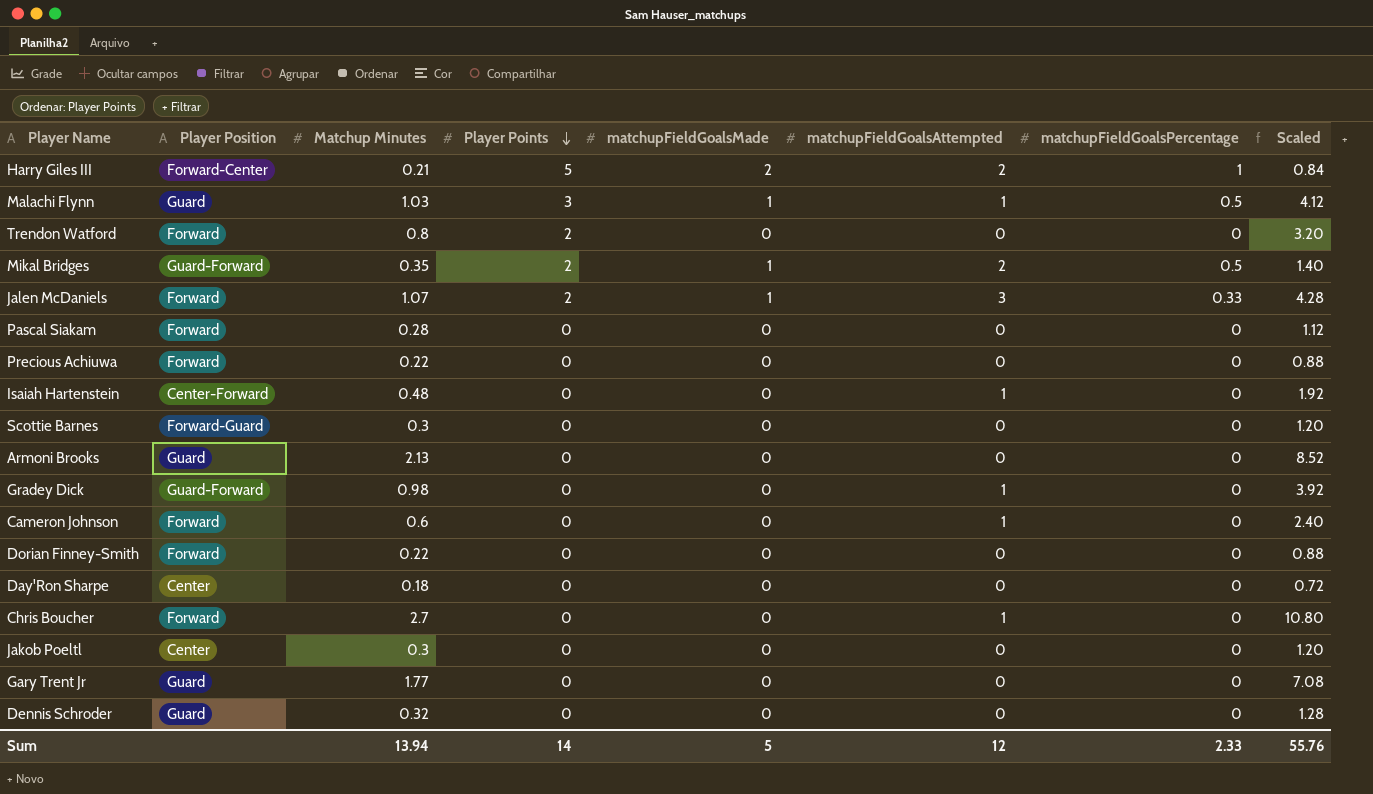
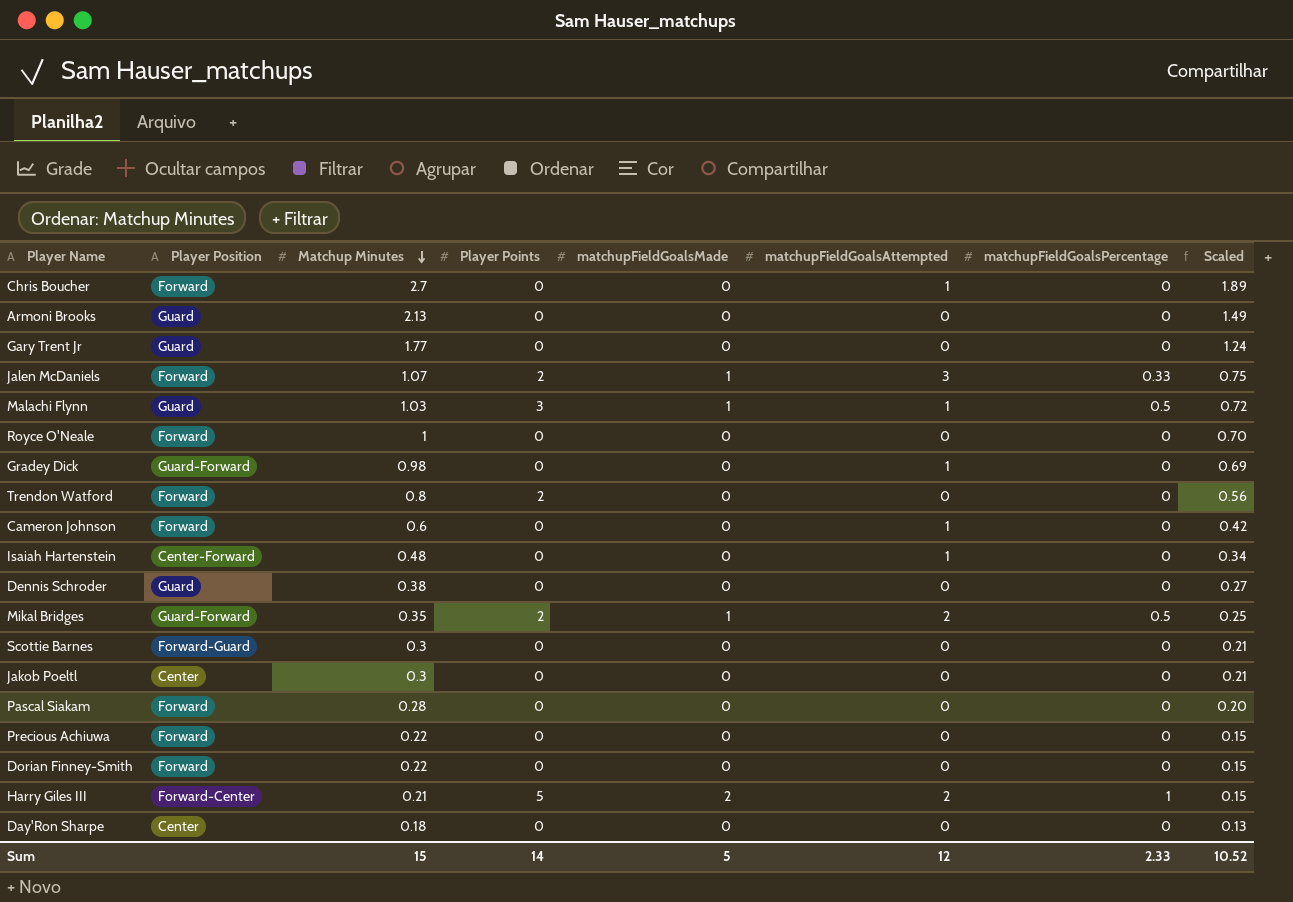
row order: Player Points descending -> Matchup Minutes descending
column Scaled | formula: [Matchup Minutes] * 4 -> [Matchup Minutes] * 0.7
row Royce O'Neale: none -> Forward | 1 | 0 | 0 | 0 | 0 | 0.70
Dennis Schroder | Matchup Minutes: 0.32 -> 0.38
Sum | Matchup Minutes: 13.94 -> 15
Sum | Scaled: 55.76 -> 10.52

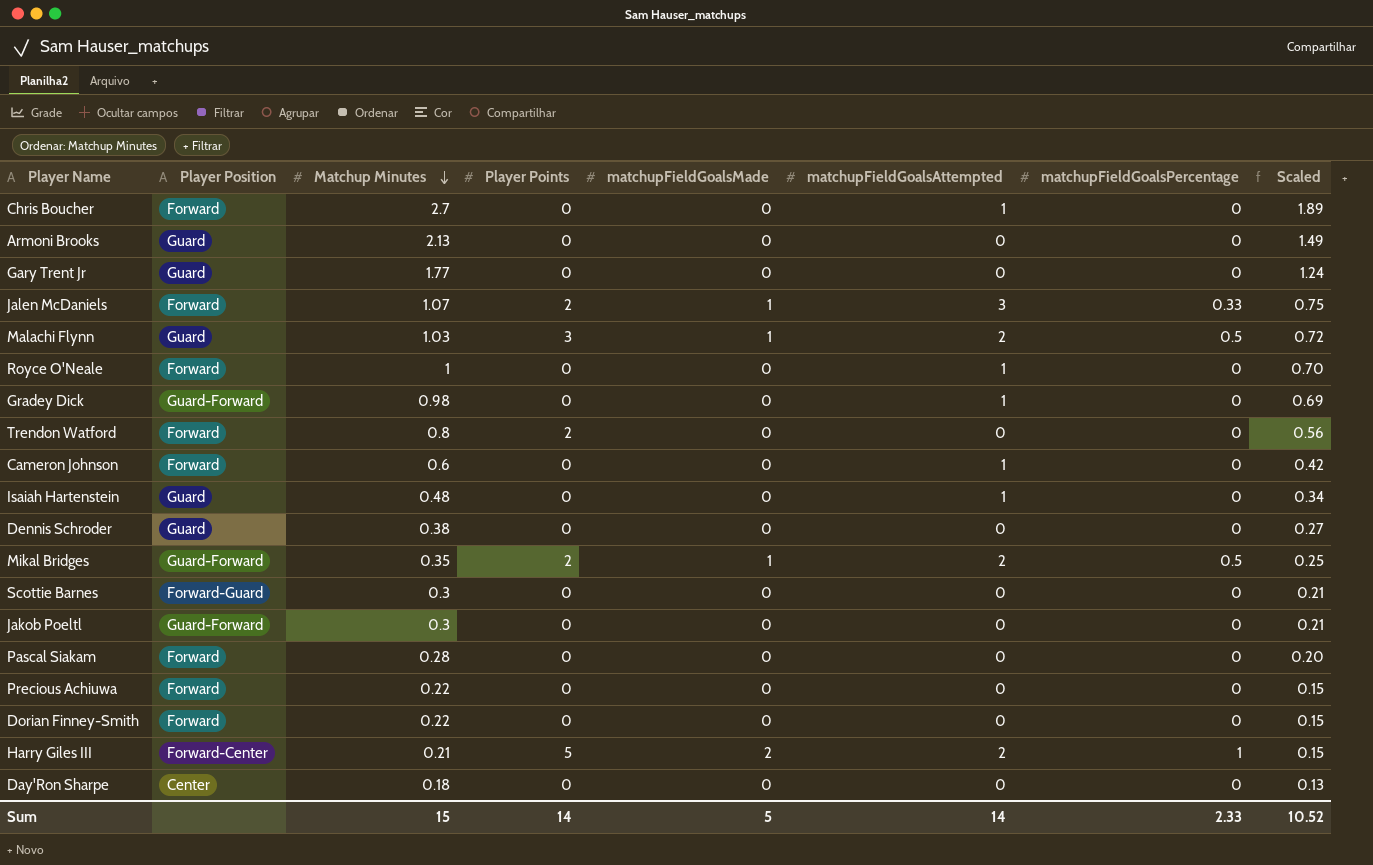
Malachi Flynn | matchupFieldGoalsAttempted: 1 -> 2
Royce O'Neale | matchupFieldGoalsAttempted: 0 -> 1
Isaiah Hartenstein | Player Position: Center-Forward -> Guard
Jakob Poeltl | Player Position: Center -> Guard-Forward
Sum | matchupFieldGoalsAttempted: 12 -> 14

